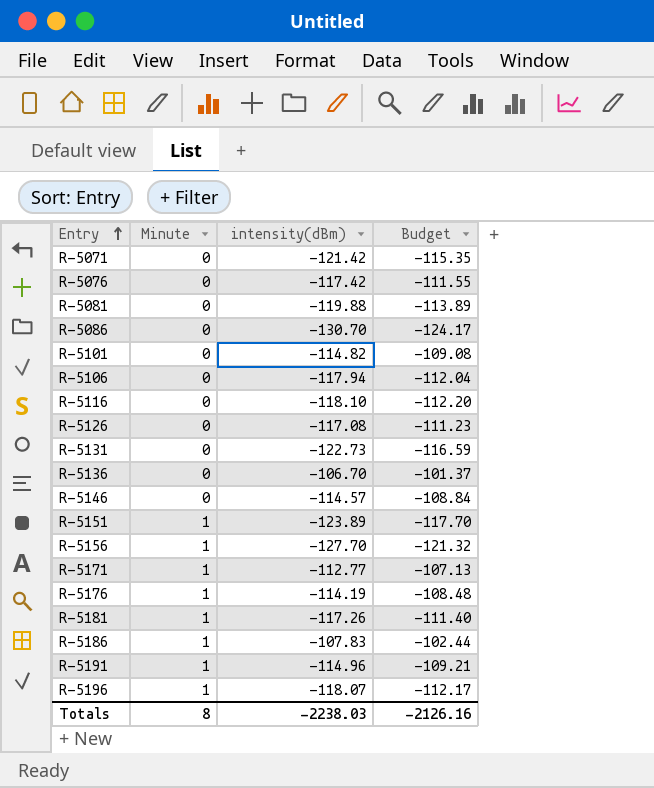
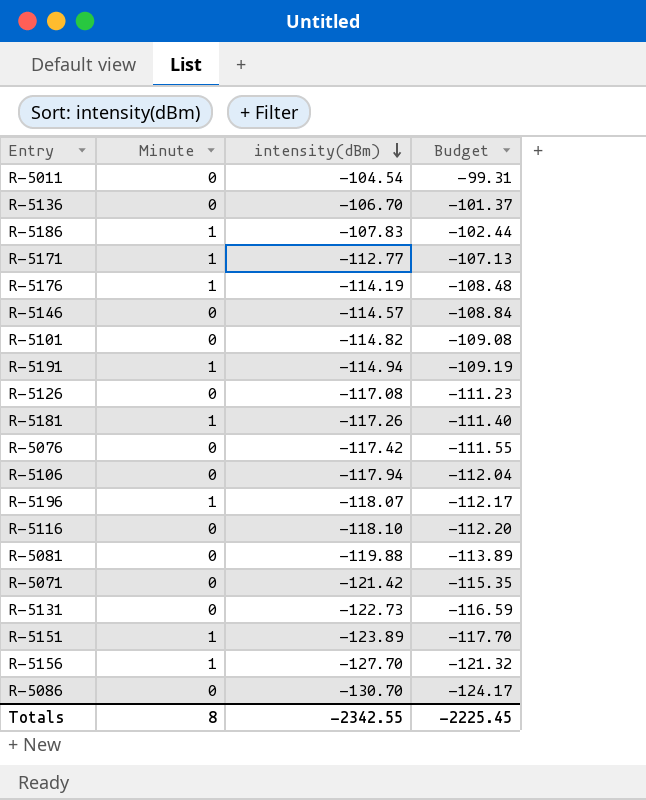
row order: Entry ascending -> intensity(dBm) descending
row R-5011: none -> 0 | -104.54 | -99.31
R-5191 | intensity(dBm): -114.96 -> -114.94
R-5191 | Budget: -109.21 -> -109.19
Totals | intensity(dBm): -2238.03 -> -2342.55
Totals | Budget: -2126.16 -> -2225.45

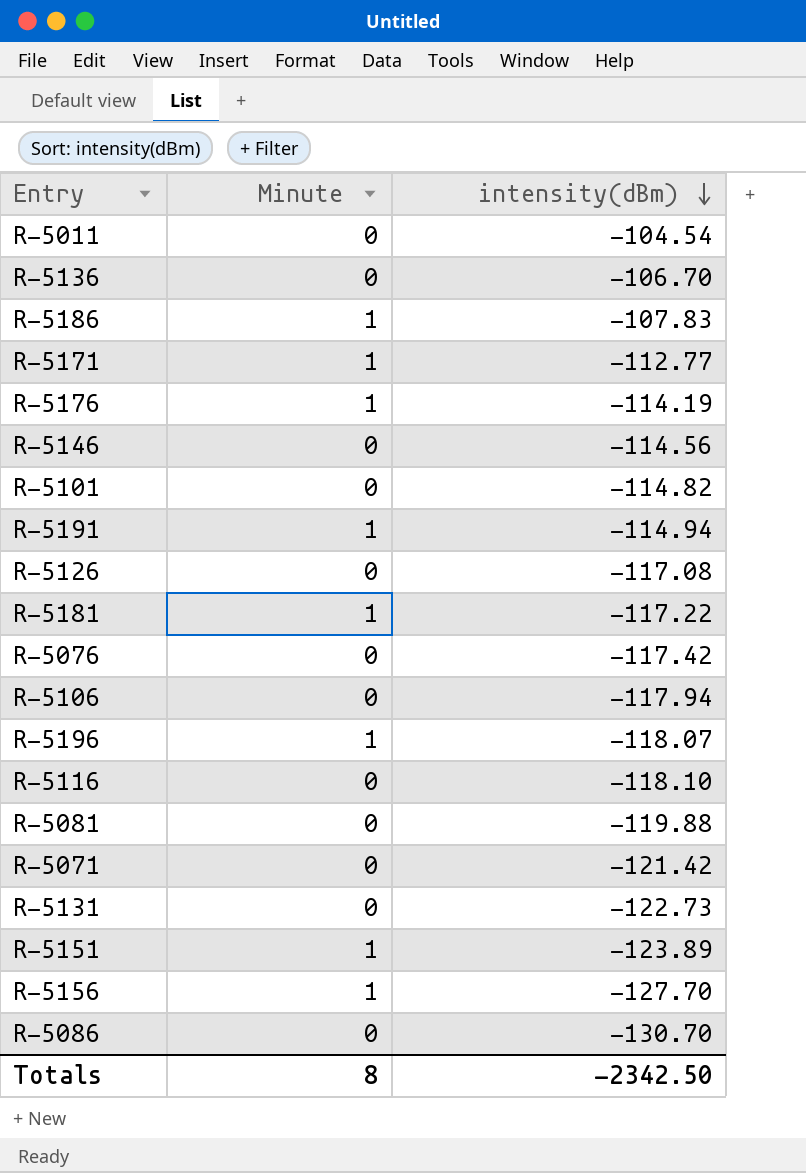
column Budget | formula: [intensity(dBm)] * 0.95 -> none
R-5146 | intensity(dBm): -114.57 -> -114.56
R-5181 | intensity(dBm): -117.26 -> -117.22
Totals | intensity(dBm): -2342.55 -> -2342.50

